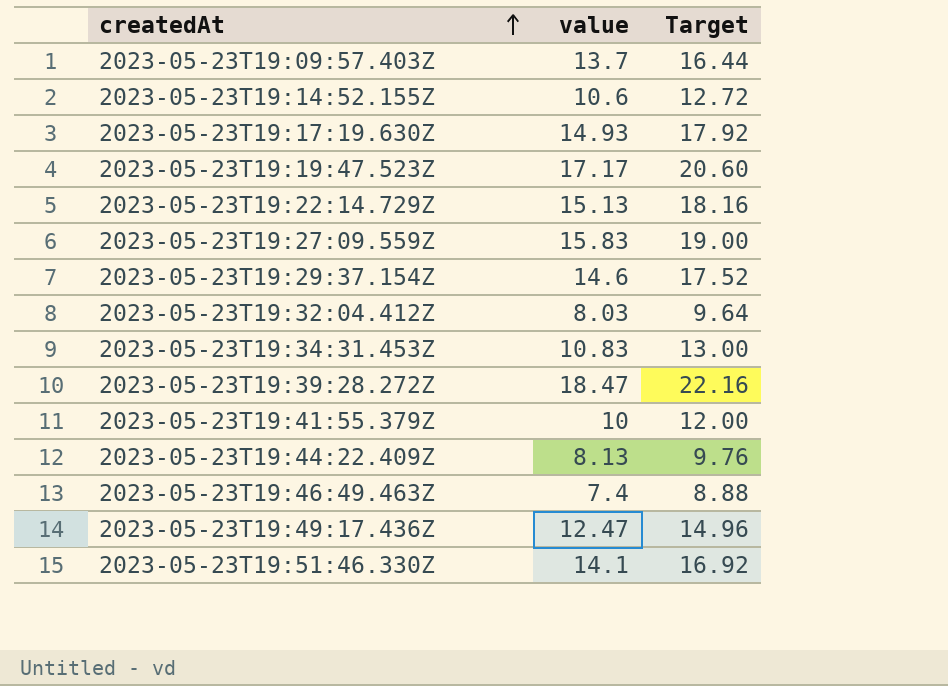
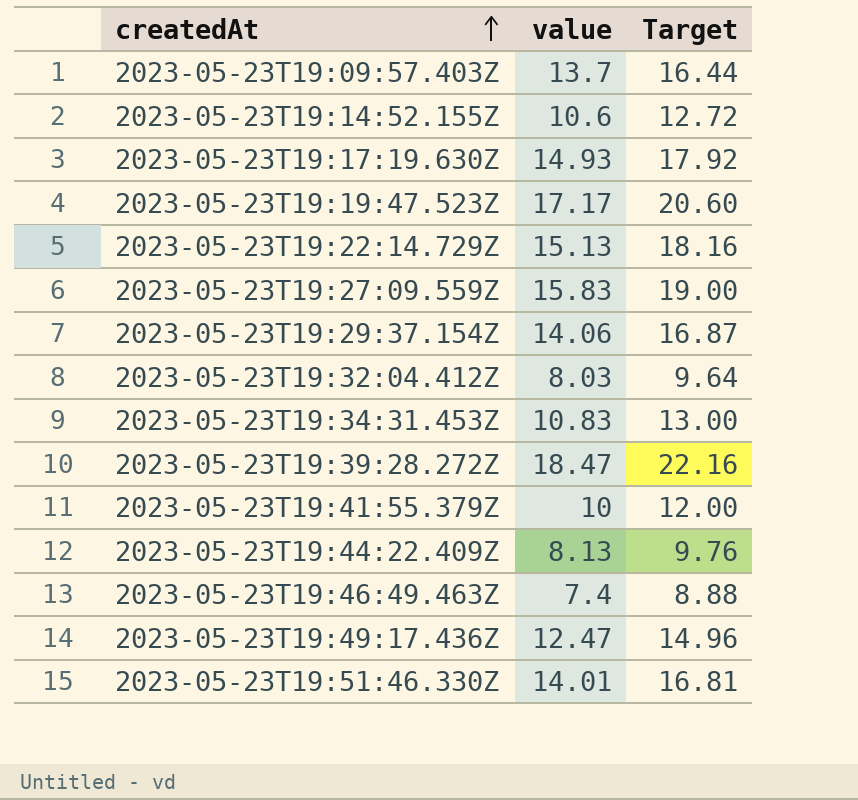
2023-05-23T19:29:37.154Z | value: 14.6 -> 14.06
2023-05-23T19:29:37.154Z | Target: 17.52 -> 16.87
2023-05-23T19:51:46.330Z | value: 14.1 -> 14.01
2023-05-23T19:51:46.330Z | Target: 16.92 -> 16.81

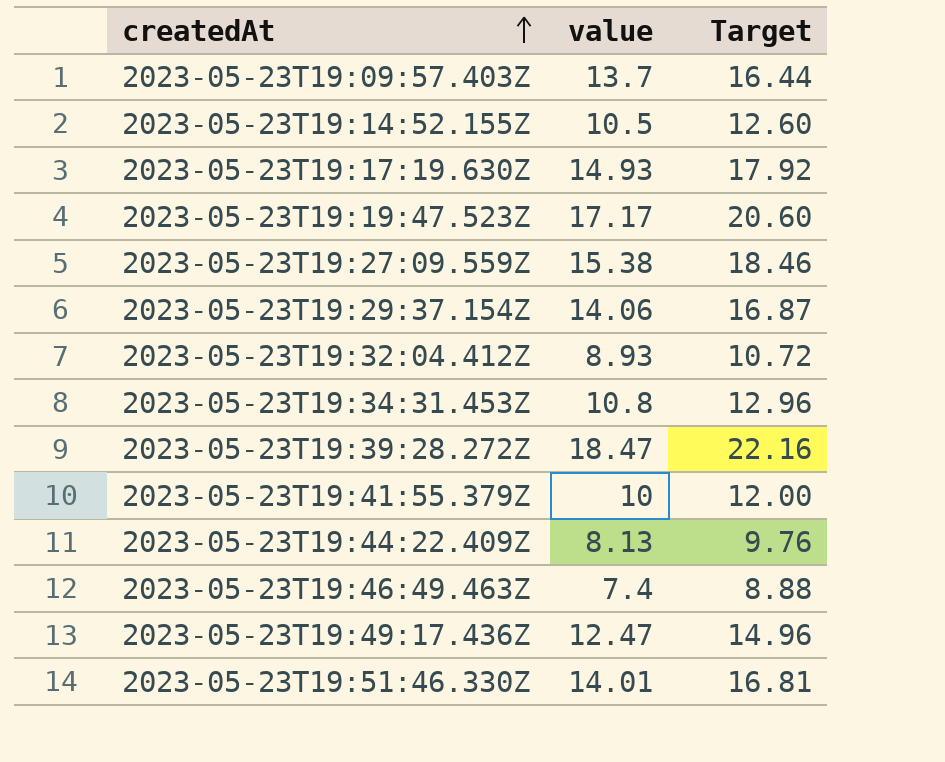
row 2023-05-23T19:22:14.729Z: 15.13 | 18.16 -> none
2023-05-23T19:14:52.155Z | value: 10.6 -> 10.5
2023-05-23T19:14:52.155Z | Target: 12.72 -> 12.60
2023-05-23T19:27:09.559Z | value: 15.83 -> 15.38
2023-05-23T19:27:09.559Z | Target: 19.00 -> 18.46
2023-05-23T19:32:04.412Z | value: 8.03 -> 8.93
2023-05-23T19:32:04.412Z | Target: 9.64 -> 10.72
2023-05-23T19:34:31.453Z | value: 10.83 -> 10.8
2023-05-23T19:34:31.453Z | Target: 13.00 -> 12.96

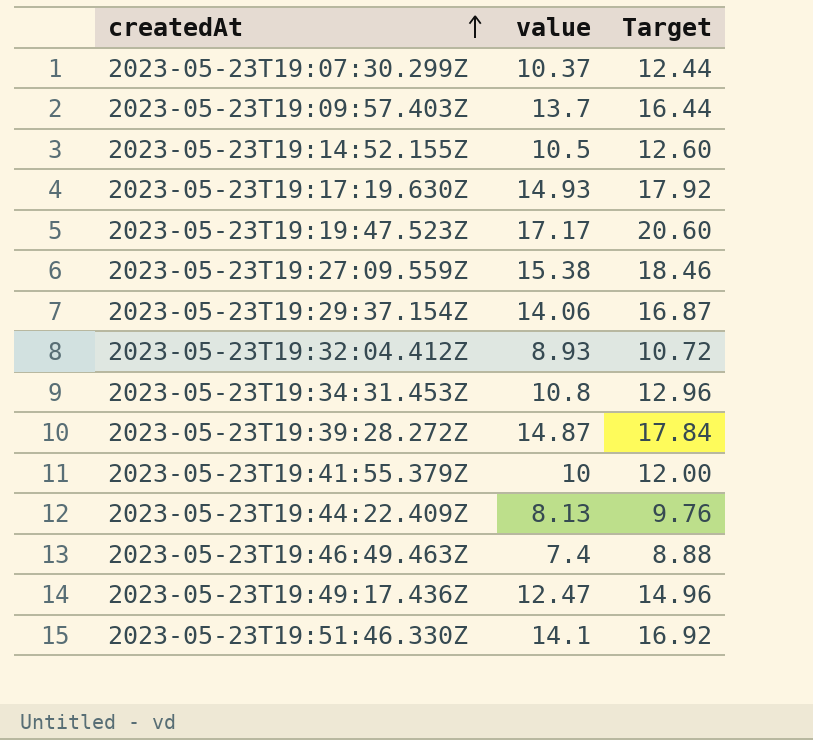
row 2023-05-23T19:07:30.299Z: none -> 10.37 | 12.44
2023-05-23T19:39:28.272Z | value: 18.47 -> 14.87
2023-05-23T19:39:28.272Z | Target: 22.16 -> 17.84
2023-05-23T19:51:46.330Z | value: 14.01 -> 14.1
2023-05-23T19:51:46.330Z | Target: 16.81 -> 16.92

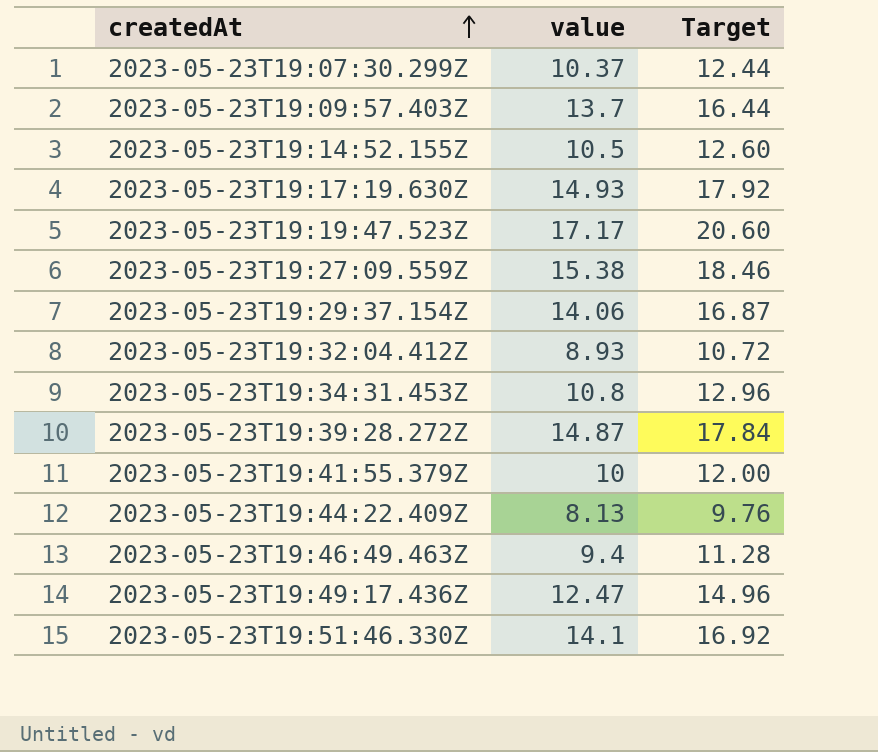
2023-05-23T19:46:49.463Z | value: 7.4 -> 9.4
2023-05-23T19:46:49.463Z | Target: 8.88 -> 11.28

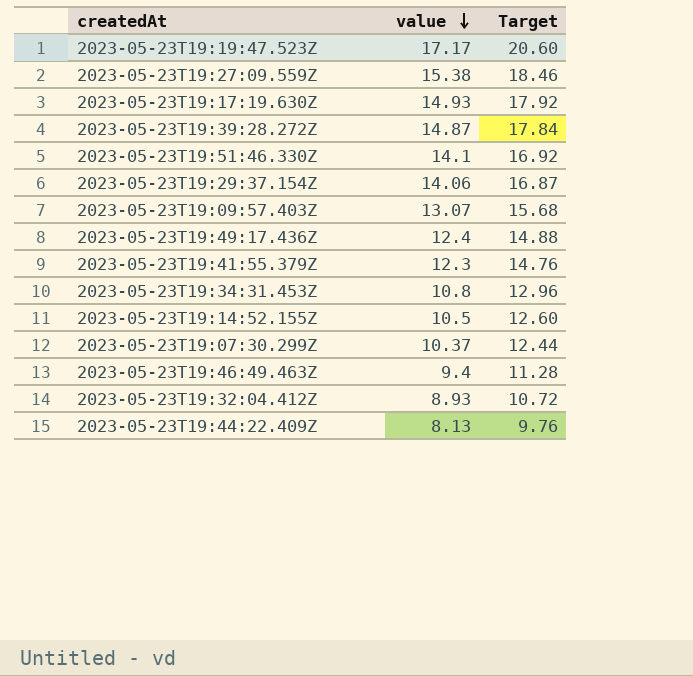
row order: createdAt ascending -> value descending
2023-05-23T19:09:57.403Z | value: 13.7 -> 13.07
2023-05-23T19:09:57.403Z | Target: 16.44 -> 15.68
2023-05-23T19:49:17.436Z | value: 12.47 -> 12.4
2023-05-23T19:49:17.436Z | Target: 14.96 -> 14.88
2023-05-23T19:41:55.379Z | value: 10 -> 12.3
2023-05-23T19:41:55.379Z | Target: 12.00 -> 14.76

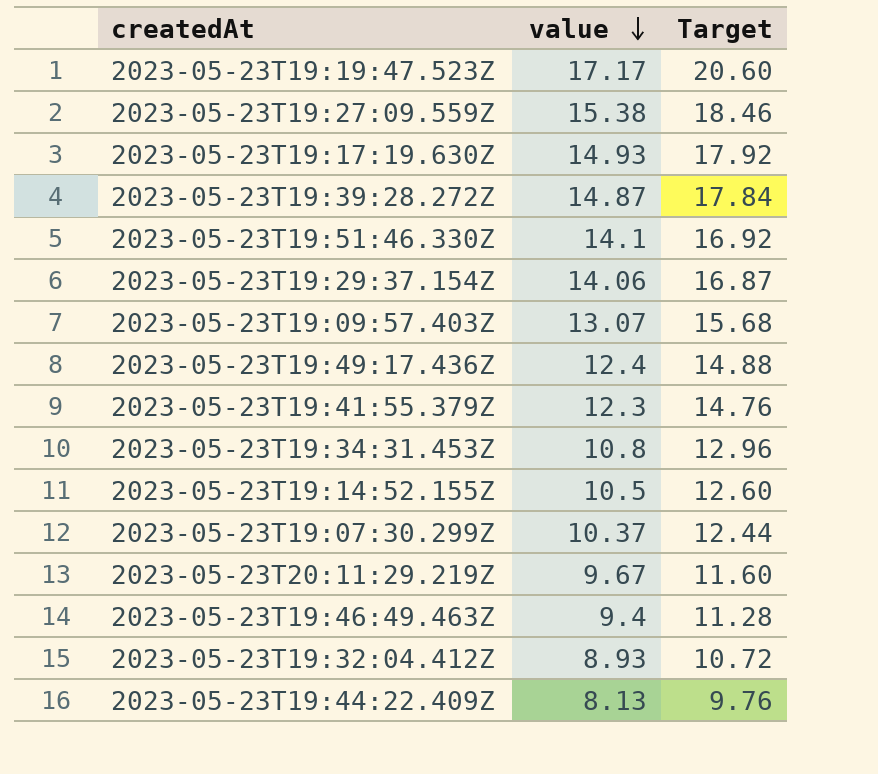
row 2023-05-23T20:11:29.219Z: none -> 9.67 | 11.60

